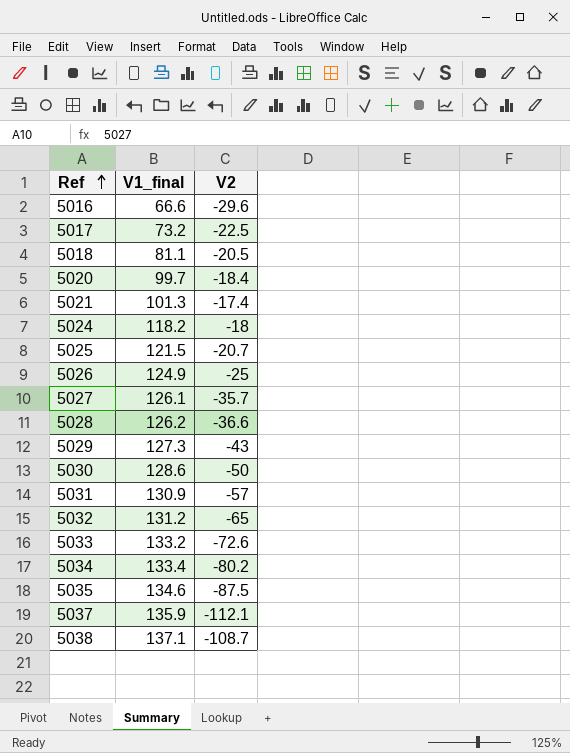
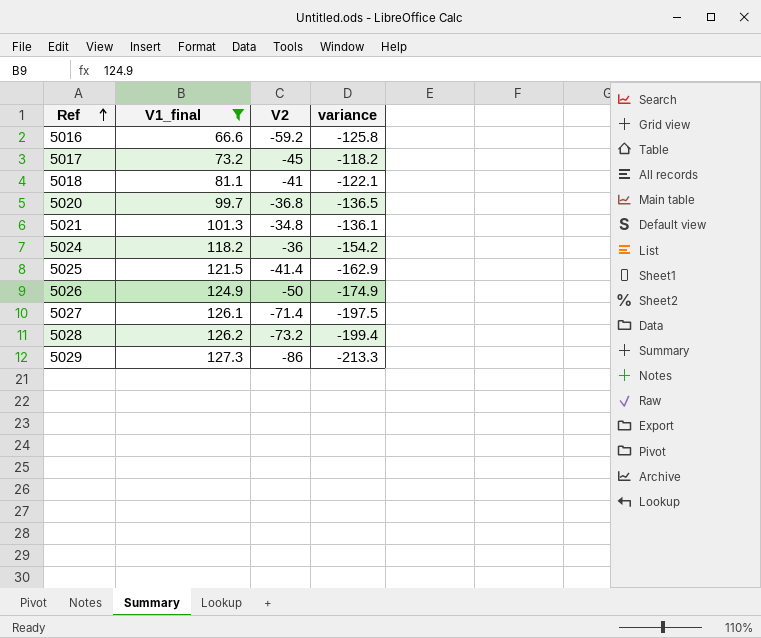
filter: none -> V1_final <= 127.3
column variance | formula: none -> [V2] - [V1_final]
5016 | V2: -29.6 -> -59.2
5017 | V2: -22.5 -> -45
5018 | V2: -20.5 -> -41
5020 | V2: -18.4 -> -36.8
5021 | V2: -17.4 -> -34.8
5024 | V2: -18 -> -36
5025 | V2: -20.7 -> -41.4
5026 | V2: -25 -> -50
5027 | V2: -35.7 -> -71.4
5028 | V2: -36.6 -> -73.2
5029 | V2: -43 -> -86

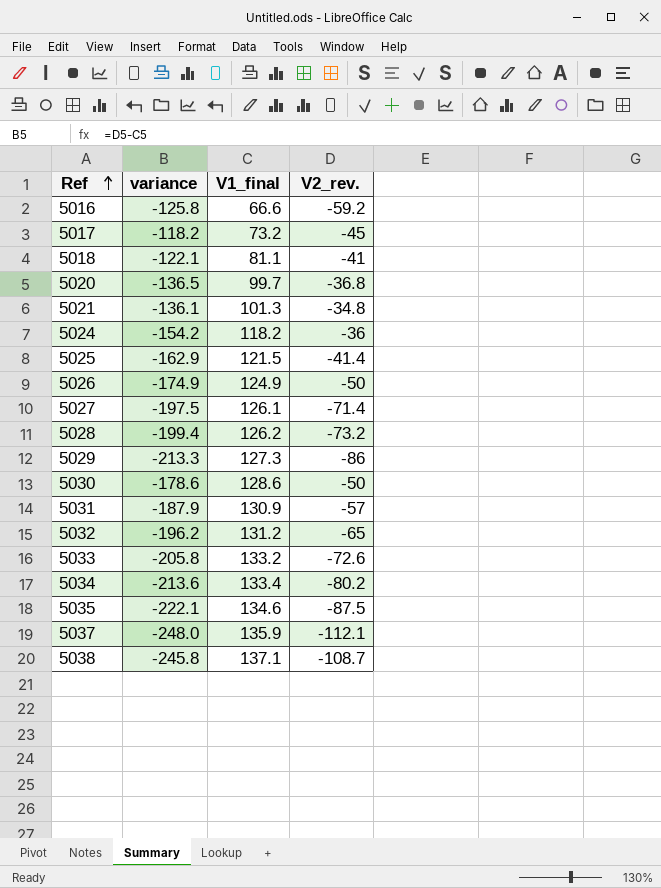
filter: V1_final <= 127.3 -> none
column variance | position: 4 -> 2
column name: V2 -> V2_rev.

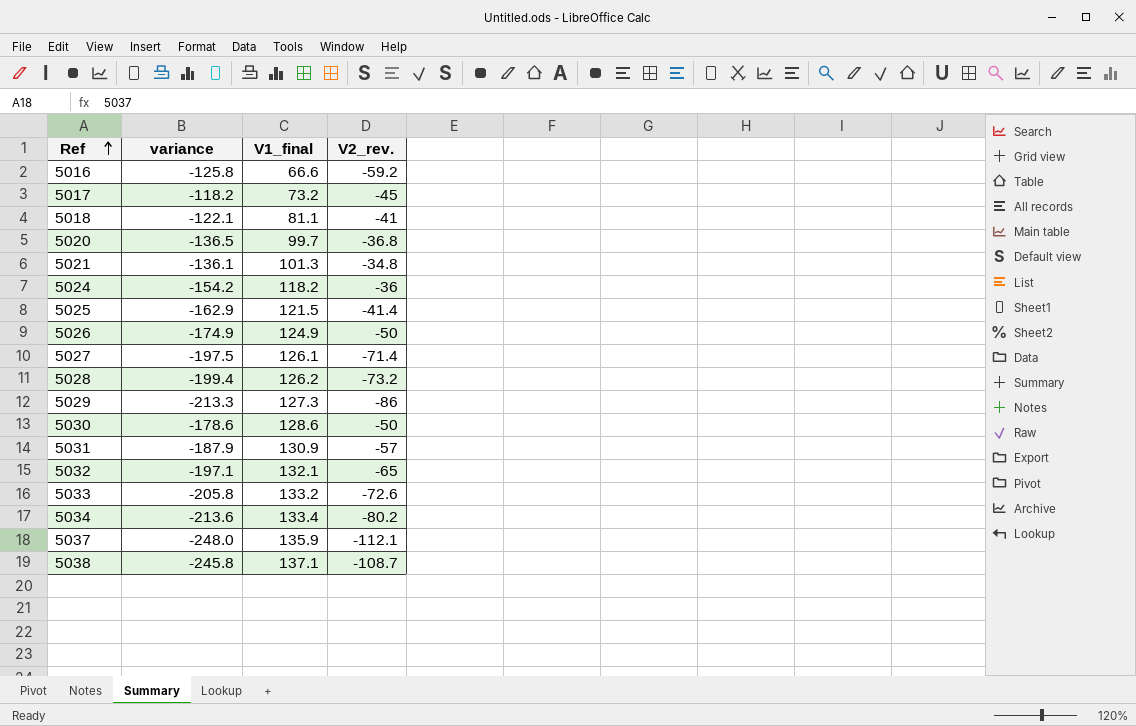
row 5035: -222.1 | 134.6 | -87.5 -> none
5032 | variance: -196.2 -> -197.1
5032 | V1_final: 131.2 -> 132.1

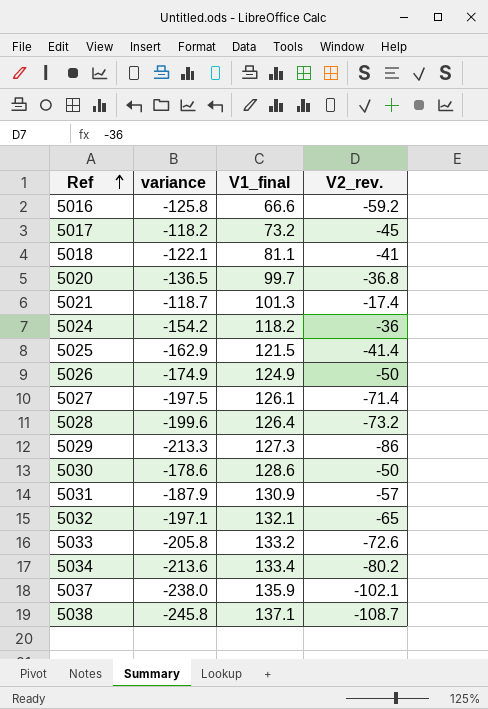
5021 | variance: -136.1 -> -118.7
5021 | V2_rev.: -34.8 -> -17.4
5028 | variance: -199.4 -> -199.6
5028 | V1_final: 126.2 -> 126.4
5037 | variance: -248.0 -> -238.0
5037 | V2_rev.: -112.1 -> -102.1

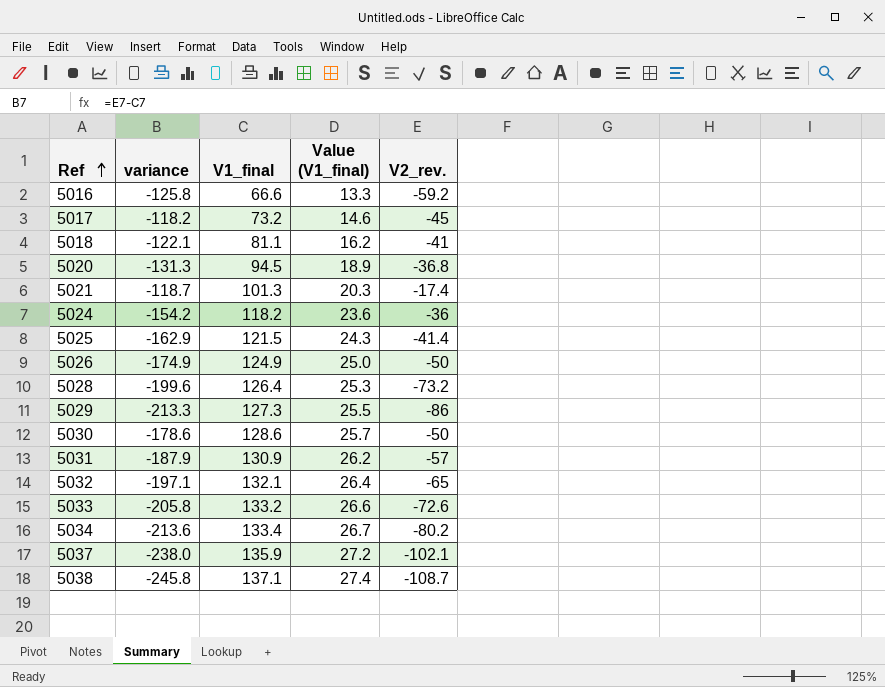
column Value (V1_final) | formula: none -> [V1_final] * 0.2
row 5027: -197.5 | 126.1 | -71.4 -> none
5020 | variance: -136.5 -> -131.3
5020 | V1_final: 99.7 -> 94.5

